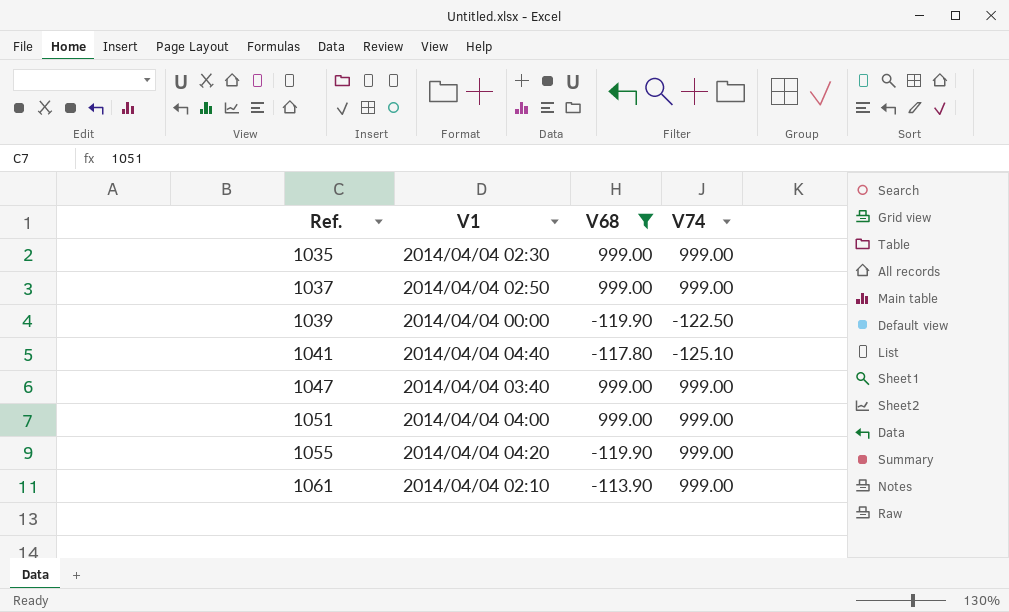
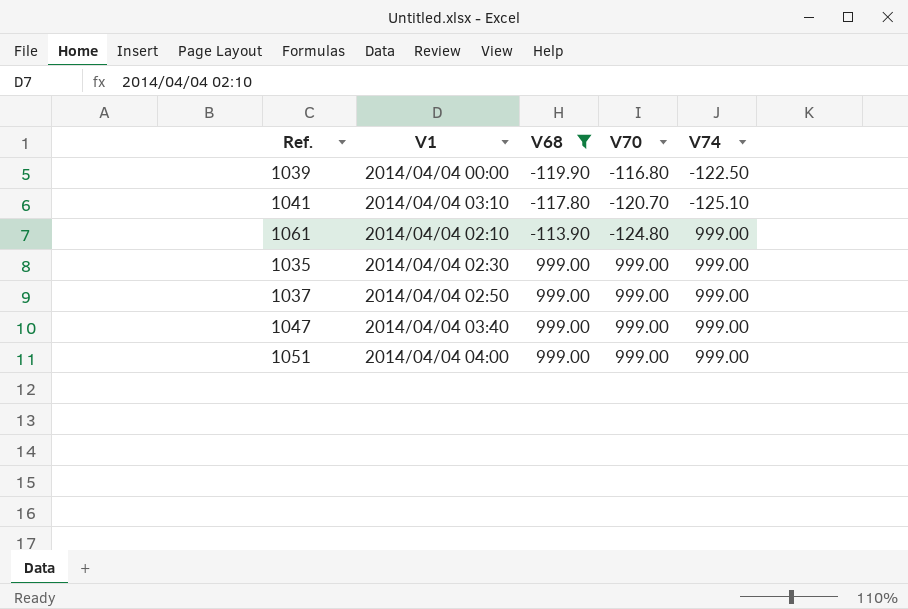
row order: Ref. ascending -> V68 ascending
column V70 | position: none -> 4
row 1055: 2014/04/04 04:20 | -119.90 | 999.00 -> none
1041 | V1: 2014/04/04 04:40 -> 2014/04/04 03:10

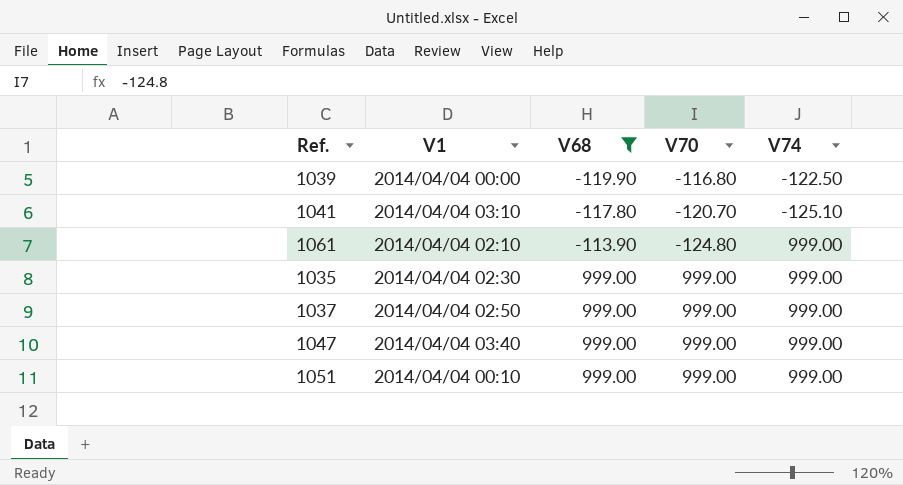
1051 | V1: 2014/04/04 04:00 -> 2014/04/04 00:10

